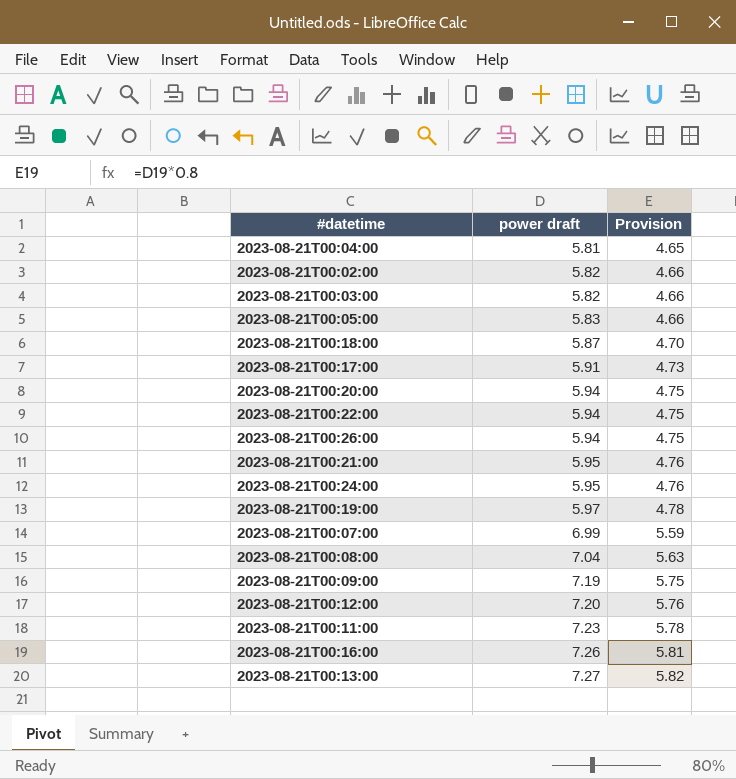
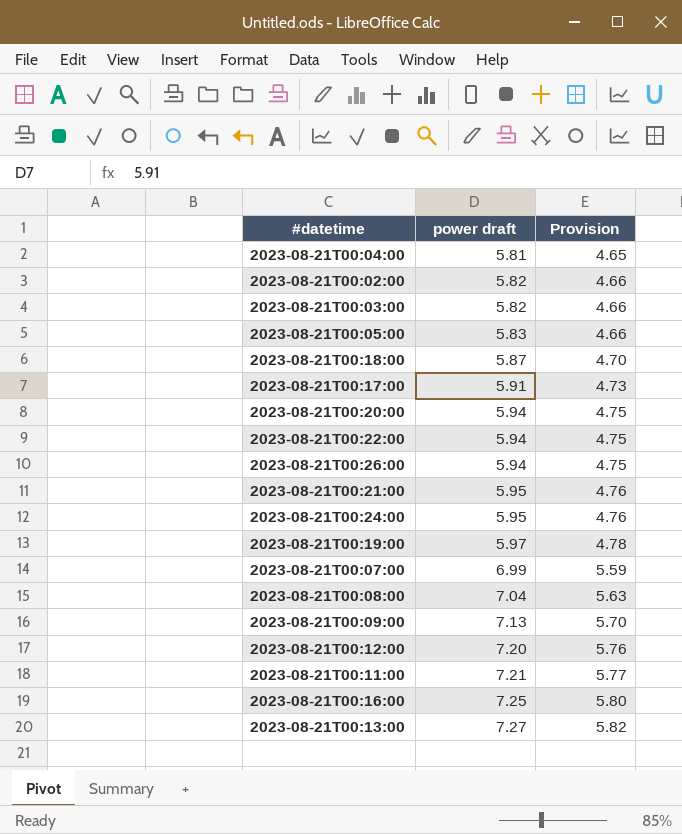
2023-08-21T00:09:00 | power draft: 7.19 -> 7.13
2023-08-21T00:09:00 | Provision: 5.75 -> 5.70
2023-08-21T00:11:00 | power draft: 7.23 -> 7.21
2023-08-21T00:11:00 | Provision: 5.78 -> 5.77
2023-08-21T00:16:00 | power draft: 7.26 -> 7.25
2023-08-21T00:16:00 | Provision: 5.81 -> 5.80

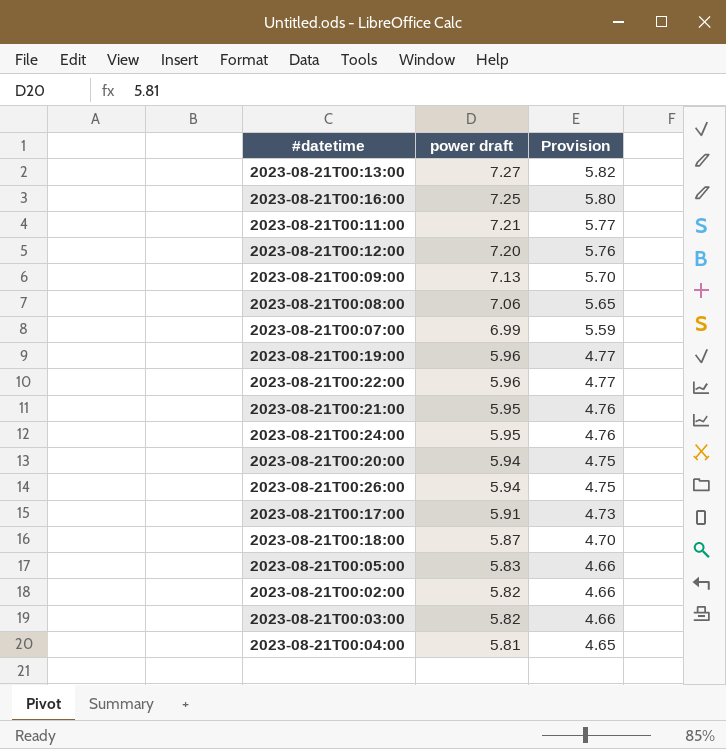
row order: power draft ascending -> power draft descending
2023-08-21T00:08:00 | power draft: 7.04 -> 7.06
2023-08-21T00:08:00 | Provision: 5.63 -> 5.65
2023-08-21T00:19:00 | power draft: 5.97 -> 5.96
2023-08-21T00:19:00 | Provision: 4.78 -> 4.77
2023-08-21T00:22:00 | power draft: 5.94 -> 5.96
2023-08-21T00:22:00 | Provision: 4.75 -> 4.77

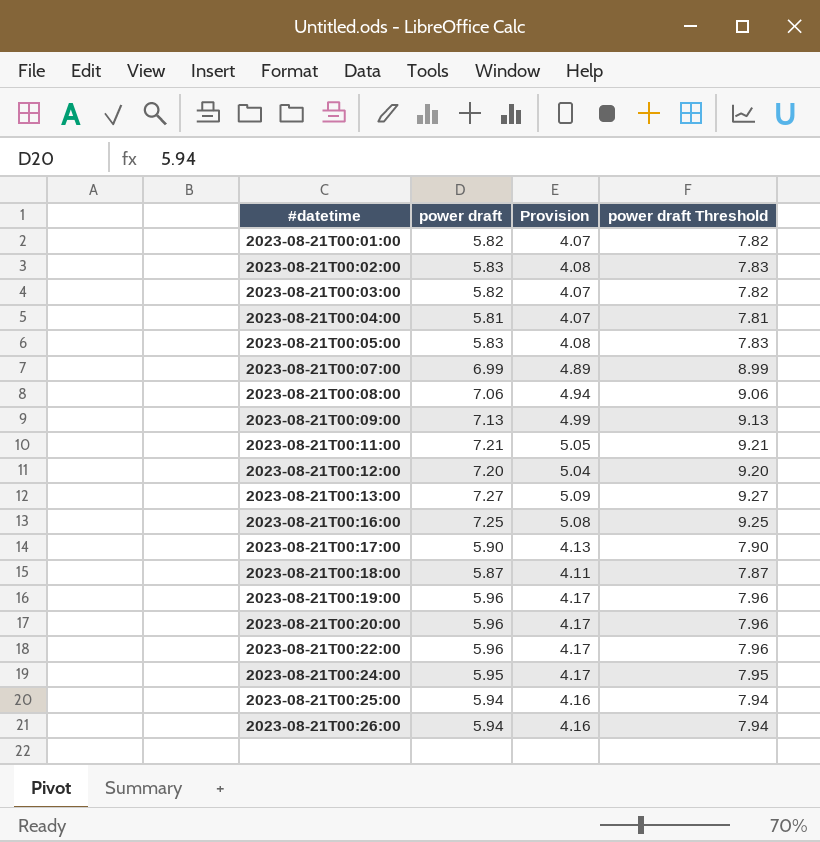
row order: power draft descending -> #datetime ascending
column Provision | formula: [power draft] * 0.8 -> [power draft] * 0.7
column power draft Threshold | formula: none -> [power draft] + 2
row 2023-08-21T00:21:00: 5.95 | 4.76 -> none
row 2023-08-21T00:01:00: none -> 5.82 | 4.07 | 7.82
2023-08-21T00:02:00 | power draft: 5.82 -> 5.83
2023-08-21T00:17:00 | power draft: 5.91 -> 5.90
2023-08-21T00:20:00 | power draft: 5.94 -> 5.96
row 2023-08-21T00:25:00: none -> 5.94 | 4.16 | 7.94

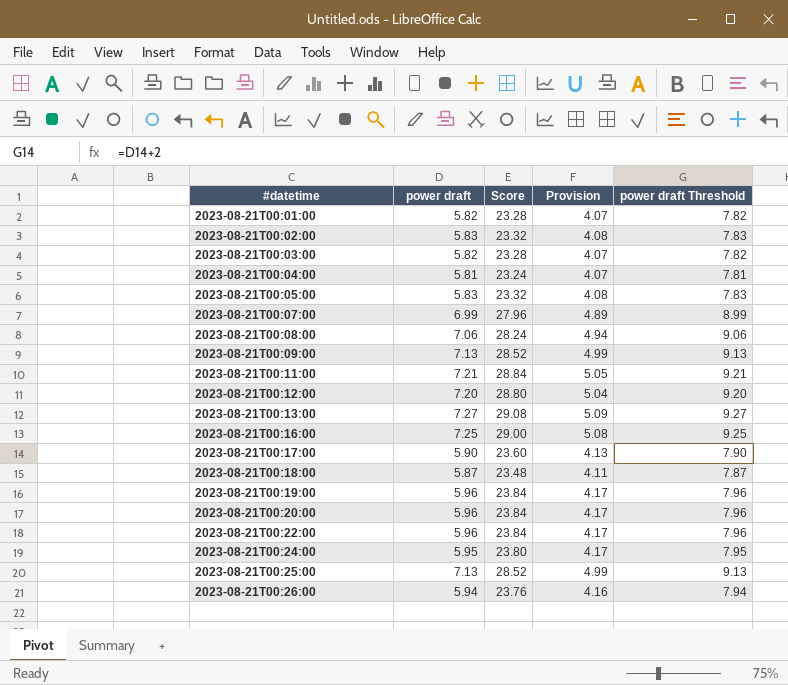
column Score | formula: none -> [power draft] * 4
2023-08-21T00:25:00 | power draft: 5.94 -> 7.13
2023-08-21T00:25:00 | Provision: 4.16 -> 4.99
2023-08-21T00:25:00 | power draft Threshold: 7.94 -> 9.13

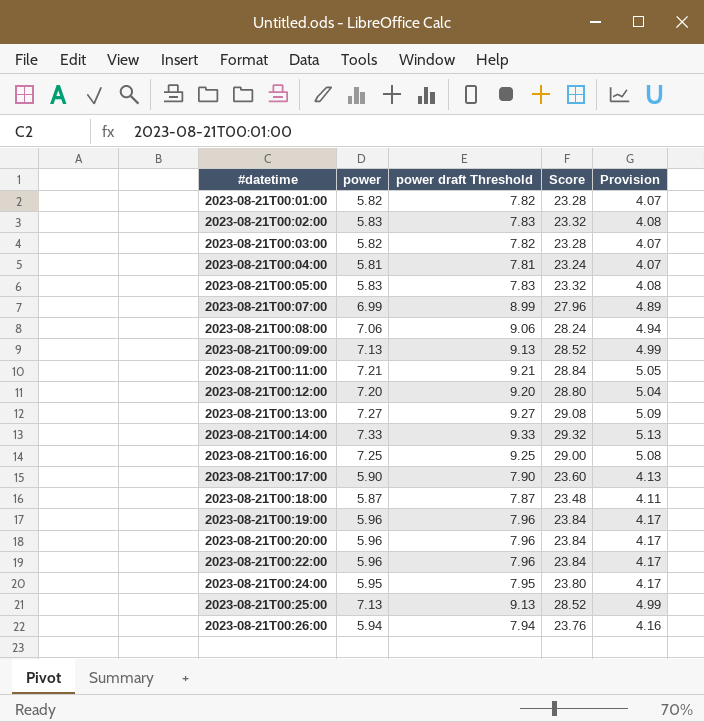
column name: power draft -> power
column power draft Threshold | position: 5 -> 3
row 2023-08-21T00:14:00: none -> 7.33 | 9.33 | 29.32 | 5.13

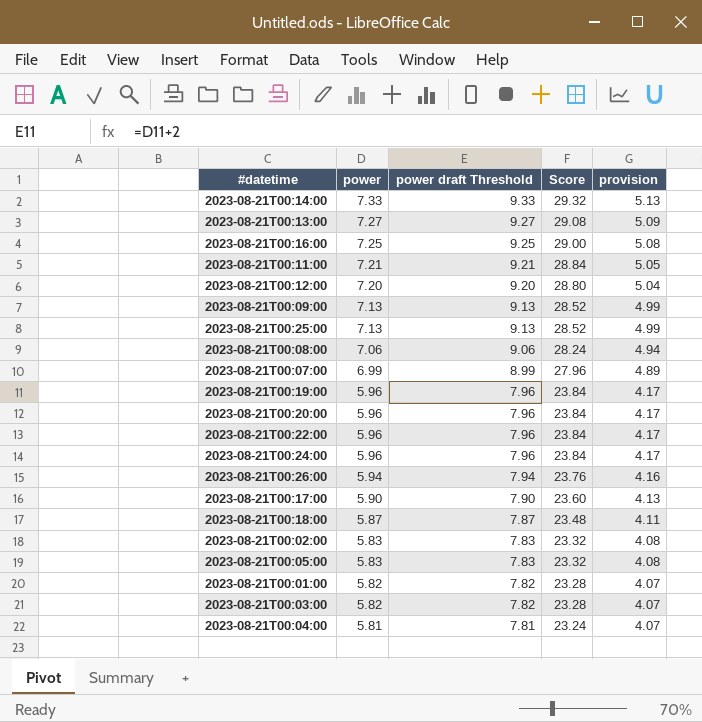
row order: #datetime ascending -> power descending
column name: Provision -> provision
2023-08-21T00:24:00 | power: 5.95 -> 5.96
2023-08-21T00:24:00 | power draft Threshold: 7.95 -> 7.96
2023-08-21T00:24:00 | Score: 23.80 -> 23.84

